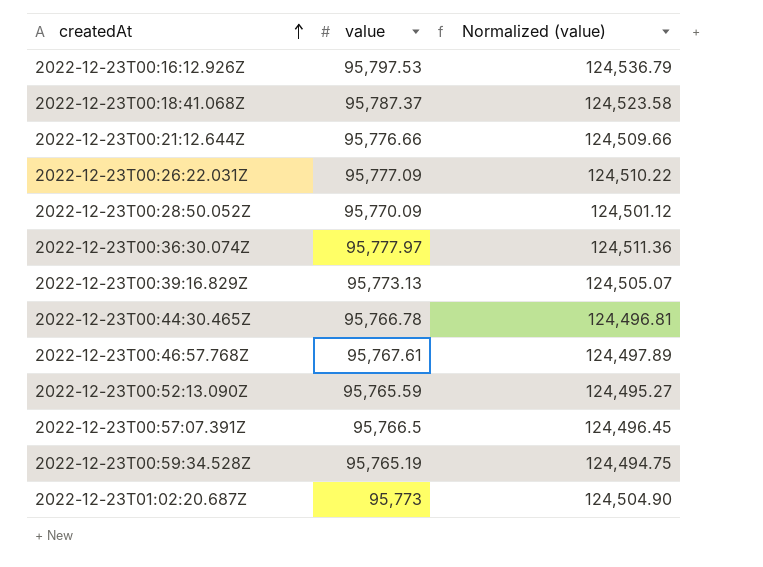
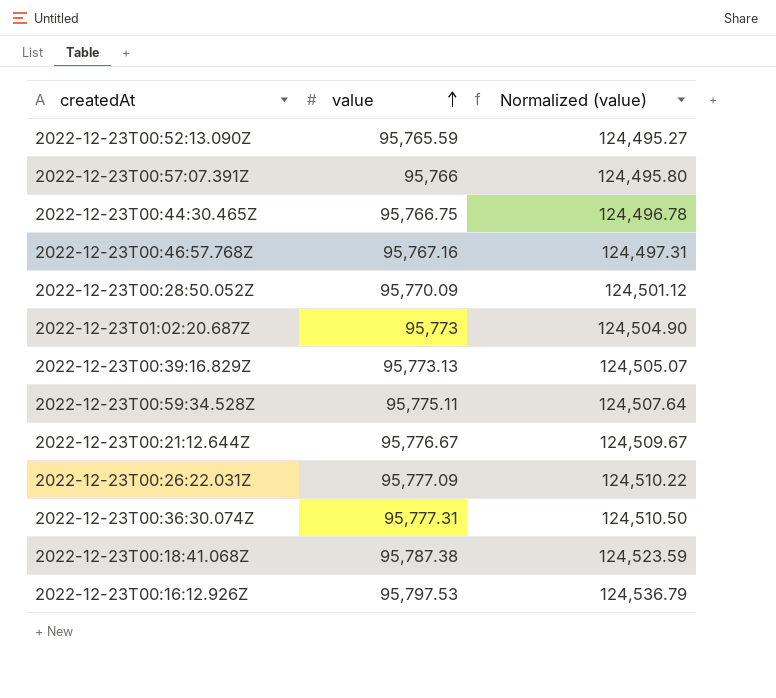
row order: createdAt ascending -> value ascending
2022-12-23T00:57:07.391Z | value: 95,766.5 -> 95,766
2022-12-23T00:57:07.391Z | Normalized (value): 124,496.45 -> 124,495.80
2022-12-23T00:44:30.465Z | value: 95,766.78 -> 95,766.75
2022-12-23T00:44:30.465Z | Normalized (value): 124,496.81 -> 124,496.78
2022-12-23T00:46:57.768Z | value: 95,767.61 -> 95,767.16
2022-12-23T00:46:57.768Z | Normalized (value): 124,497.89 -> 124,497.31
2022-12-23T00:59:34.528Z | value: 95,765.19 -> 95,775.11
2022-12-23T00:59:34.528Z | Normalized (value): 124,494.75 -> 124,507.64
2022-12-23T00:21:12.644Z | value: 95,776.66 -> 95,776.67
2022-12-23T00:21:12.644Z | Normalized (value): 124,509.66 -> 124,509.67
2022-12-23T00:36:30.074Z | value: 95,777.97 -> 95,777.31
2022-12-23T00:36:30.074Z | Normalized (value): 124,511.36 -> 124,510.50
2022-12-23T00:18:41.068Z | value: 95,787.37 -> 95,787.38
2022-12-23T00:18:41.068Z | Normalized (value): 124,523.58 -> 124,523.59

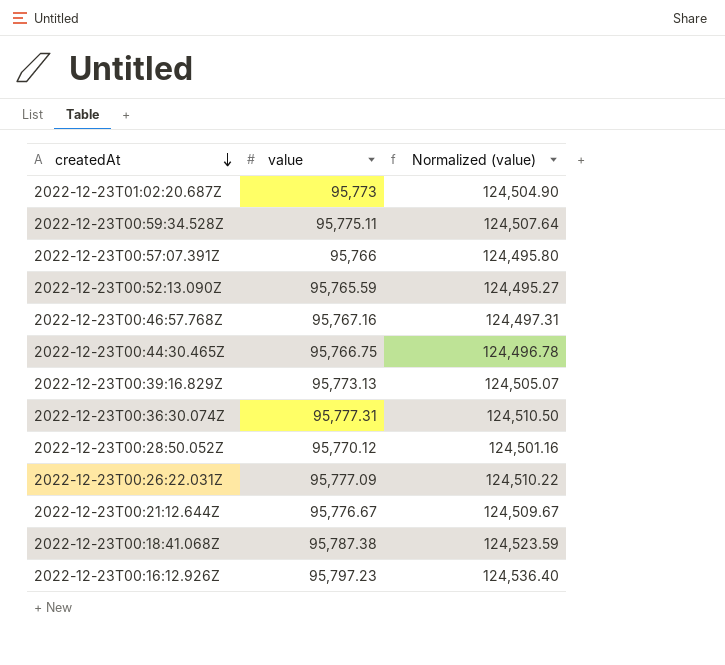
row order: value ascending -> createdAt descending
2022-12-23T00:28:50.052Z | value: 95,770.09 -> 95,770.12
2022-12-23T00:28:50.052Z | Normalized (value): 124,501.12 -> 124,501.16
2022-12-23T00:16:12.926Z | value: 95,797.53 -> 95,797.23
2022-12-23T00:16:12.926Z | Normalized (value): 124,536.79 -> 124,536.40

